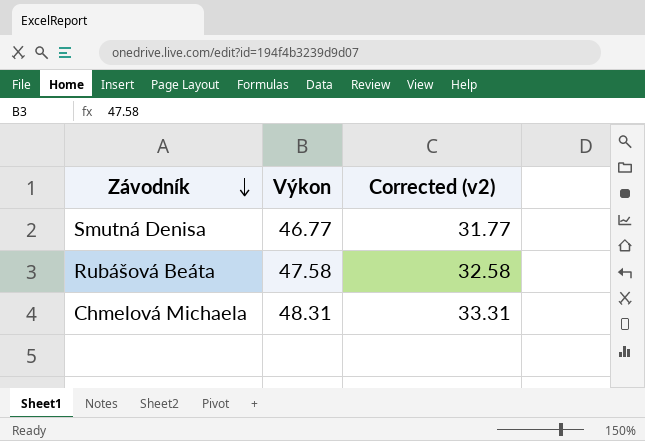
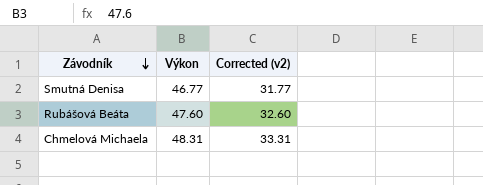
Rubášová Beáta | Výkon: 47.58 -> 47.60
Rubášová Beáta | Corrected (v2): 32.58 -> 32.60

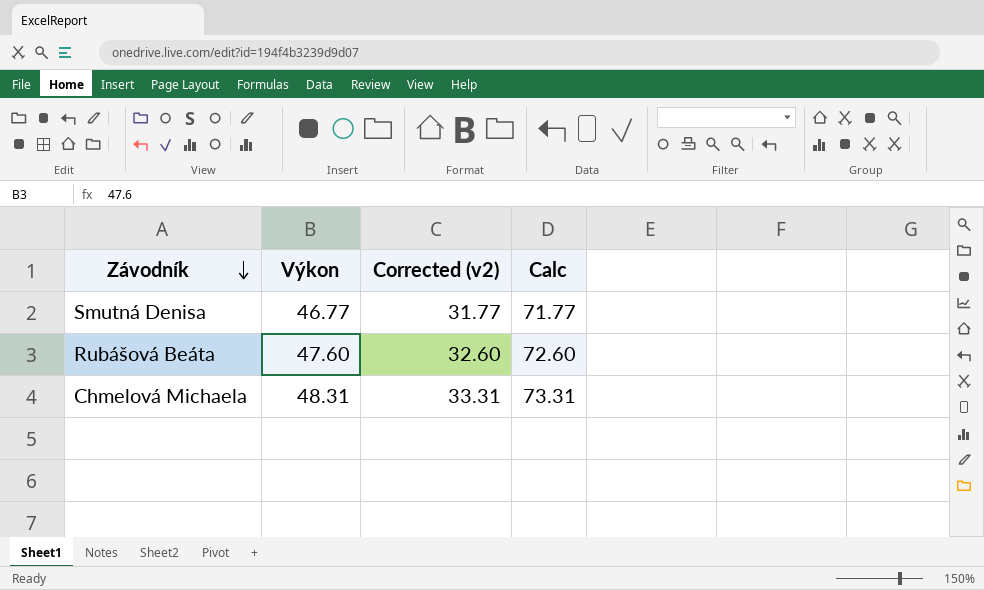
column Calc | formula: none -> [Výkon] + 25

